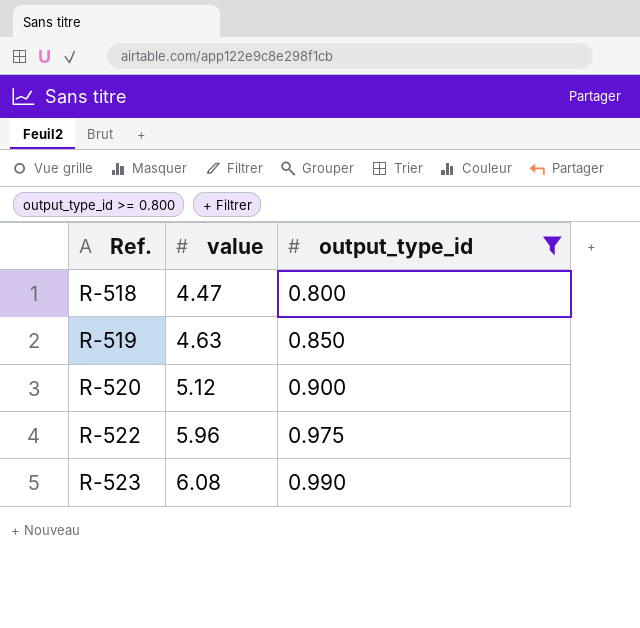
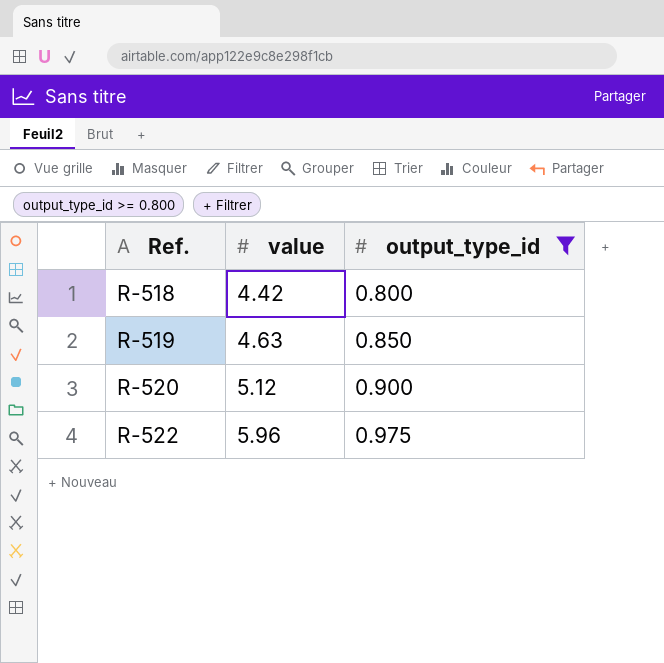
row R-523: 6.08 | 0.990 -> none
R-518 | value: 4.47 -> 4.42

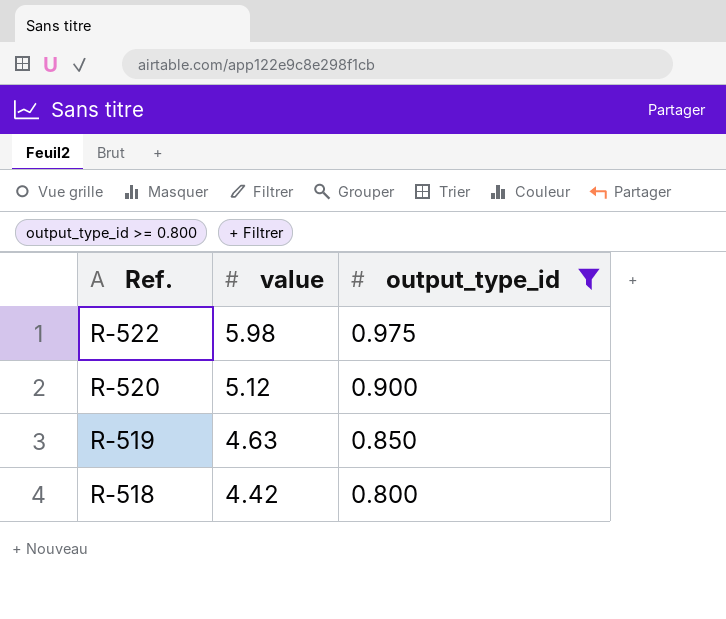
row order: Ref. ascending -> Ref. descending
R-522 | value: 5.96 -> 5.98

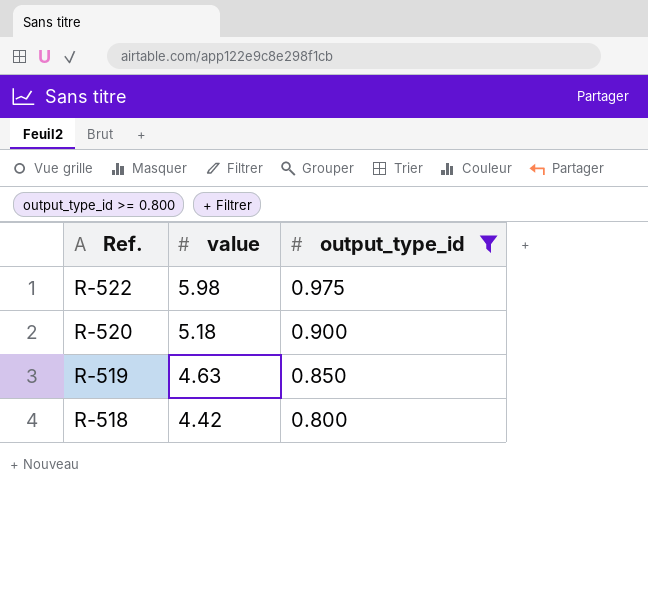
R-520 | value: 5.12 -> 5.18

